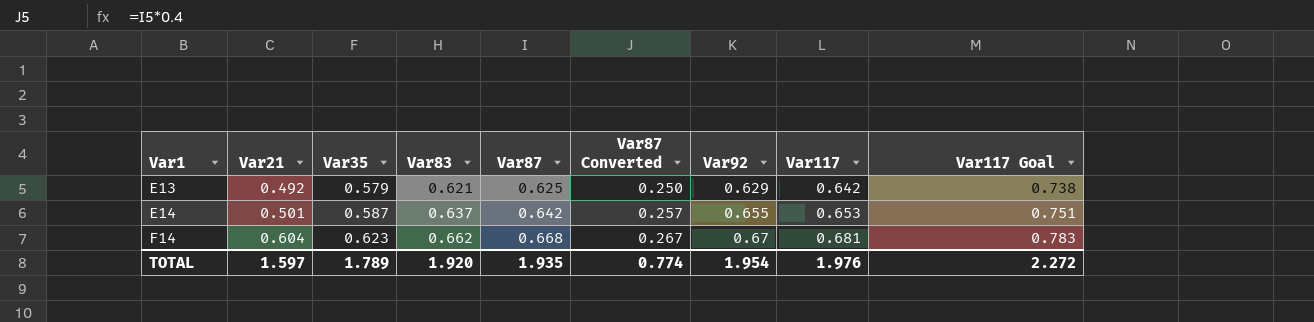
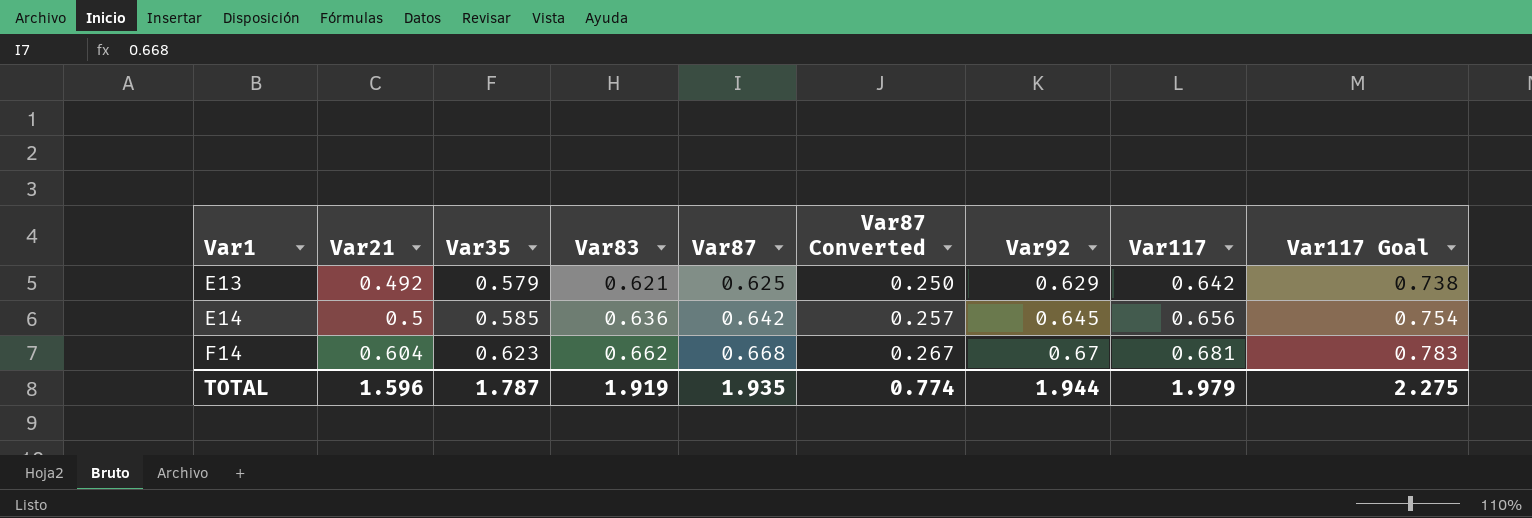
E14 | Var21: 0.501 -> 0.5
E14 | Var35: 0.587 -> 0.585
E14 | Var83: 0.637 -> 0.636
E14 | Var92: 0.655 -> 0.645
E14 | Var117: 0.653 -> 0.656
E14 | Var117 Goal: 0.751 -> 0.754
TOTAL | Var21: 1.597 -> 1.596
TOTAL | Var35: 1.789 -> 1.787
TOTAL | Var83: 1.920 -> 1.919
TOTAL | Var92: 1.954 -> 1.944
TOTAL | Var117: 1.976 -> 1.979
TOTAL | Var117 Goal: 2.272 -> 2.275

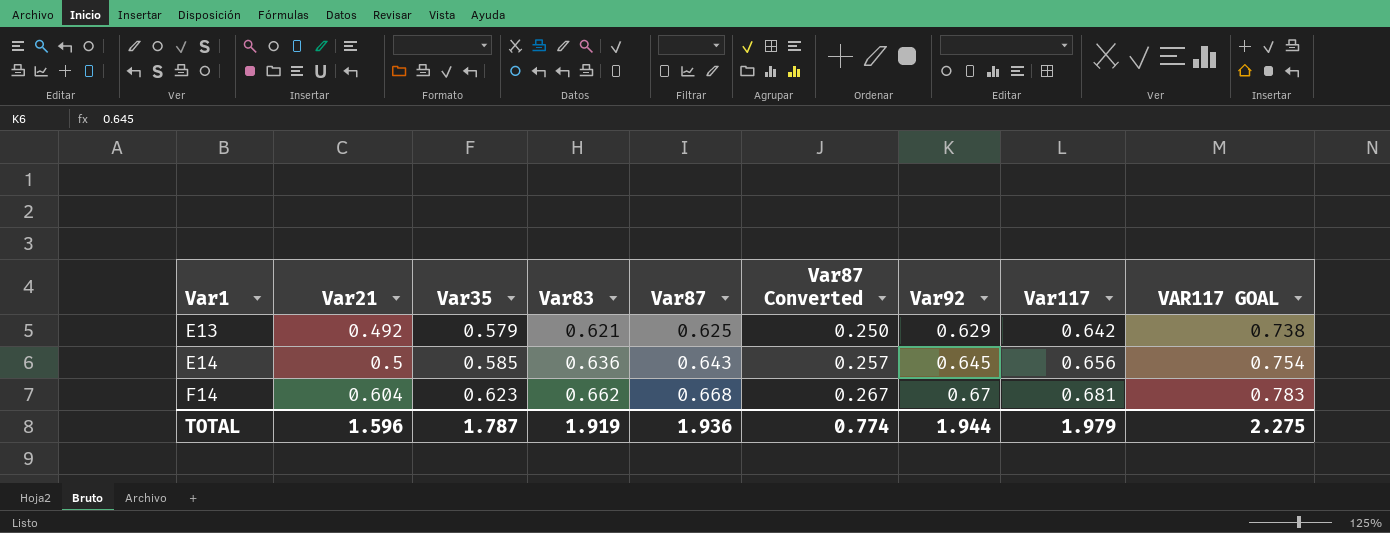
column name: Var117 Goal -> VAR117 GOAL
E14 | Var87: 0.642 -> 0.643
TOTAL | Var87: 1.935 -> 1.936

